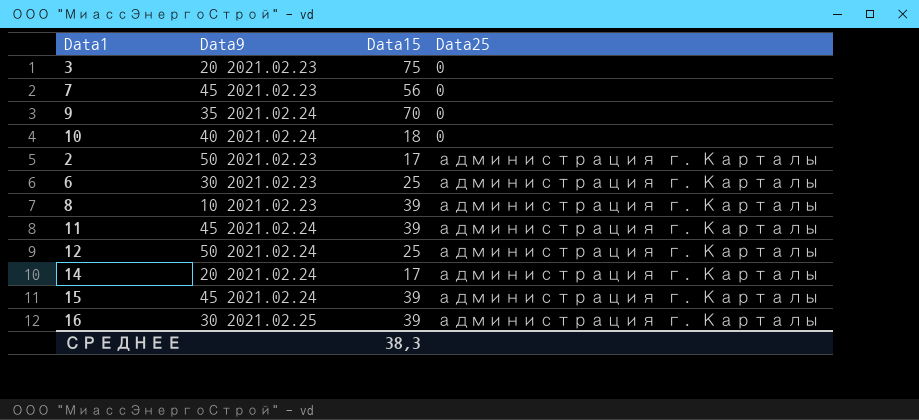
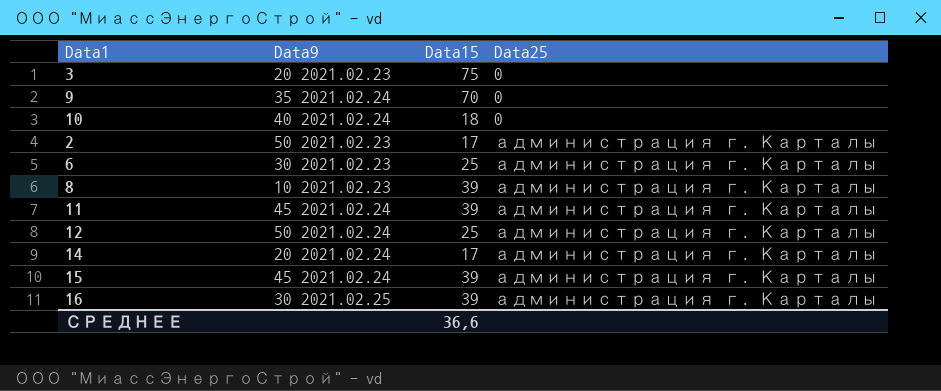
row 7: 45 2021.02.23 | 56 | 0 -> none
СРЕДНЕЕ | Data15: 38,3 -> 36,6

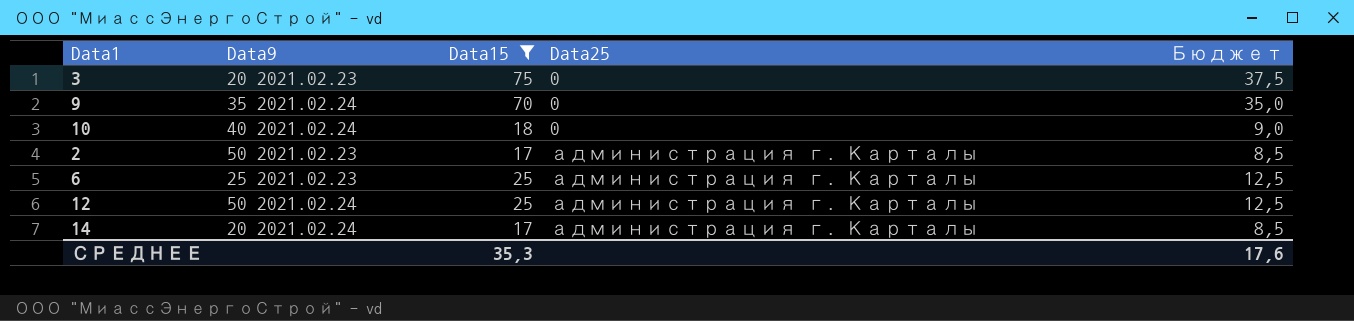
filter: none -> Data15 != 39
column Бюджет | formula: none -> [Data15] * 0,5
6 | Data9: 30 2021.02.23 -> 25 2021.02.23
СРЕДНЕЕ | Data15: 36,6 -> 35,3

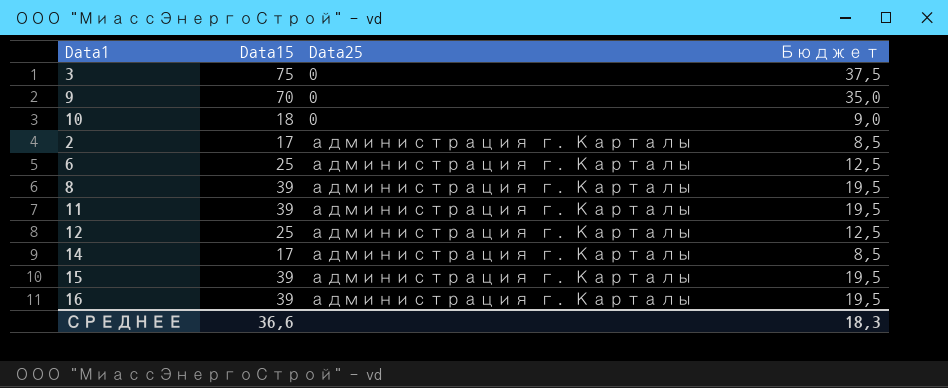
filter: Data15 != 39 -> none
column Data9 | position: 2 -> none
СРЕДНЕЕ | Data15: 35,3 -> 36,6
СРЕДНЕЕ | Бюджет: 17,6 -> 18,3

